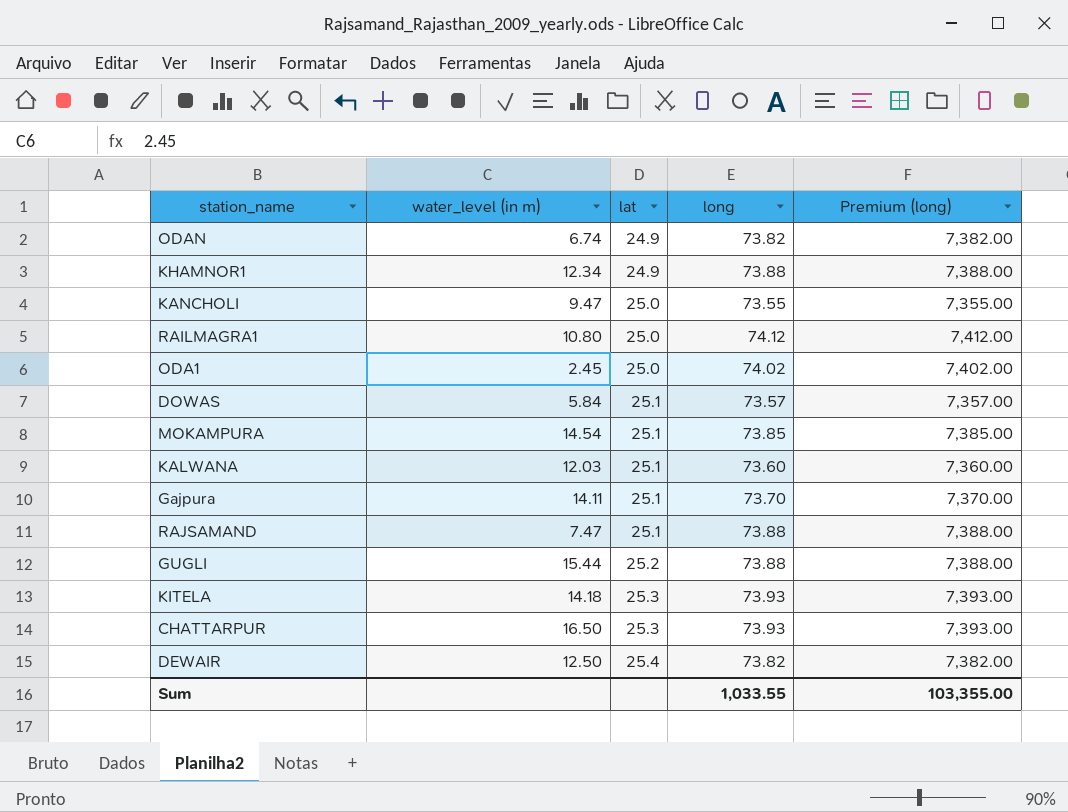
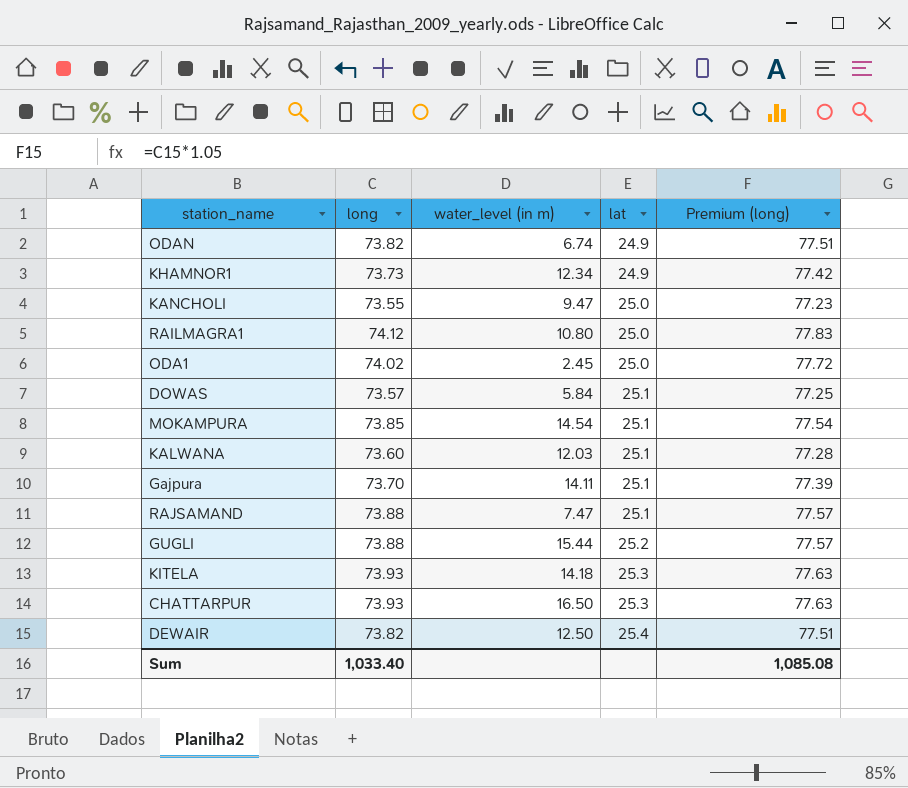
column long | position: 4 -> 2
column Premium (long) | formula: [long] * 100 -> [long] * 1.05
KHAMNOR1 | long: 73.88 -> 73.73
Sum | long: 1,033.55 -> 1,033.40
Sum | Premium (long): 103,355.00 -> 1,085.08

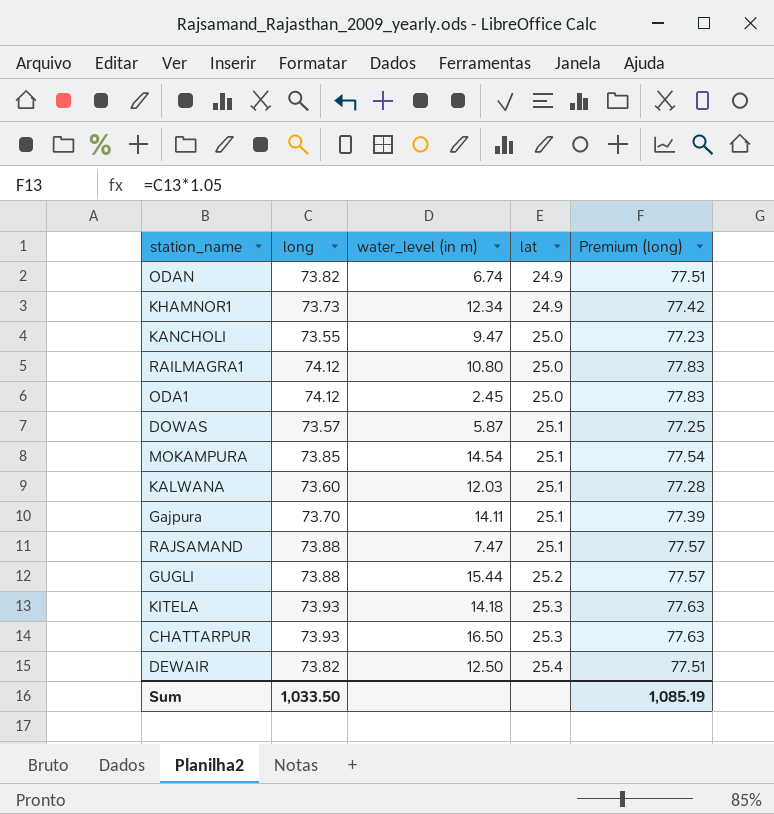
ODA1 | long: 74.02 -> 74.12
ODA1 | Premium (long): 77.72 -> 77.83
DOWAS | water_level (in m): 5.84 -> 5.87
Sum | long: 1,033.40 -> 1,033.50
Sum | Premium (long): 1,085.08 -> 1,085.19

